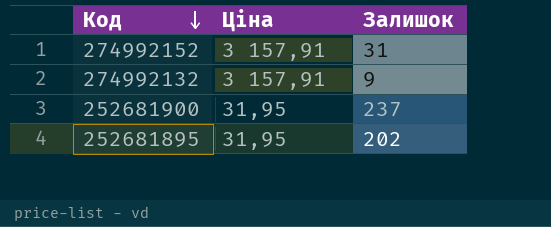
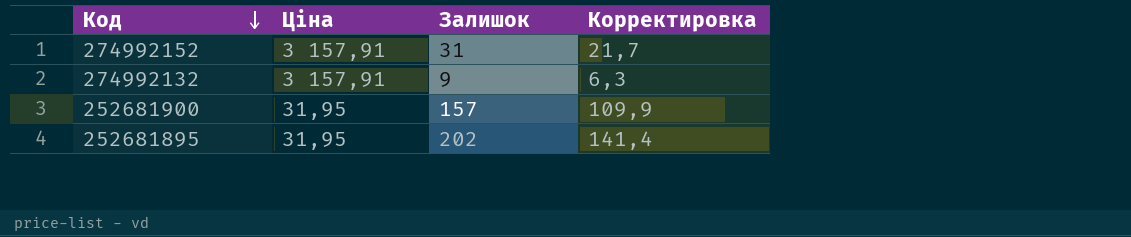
column Корректировка | formula: none -> [Залишок] * 0,7
252681900 | Залишок: 237 -> 157

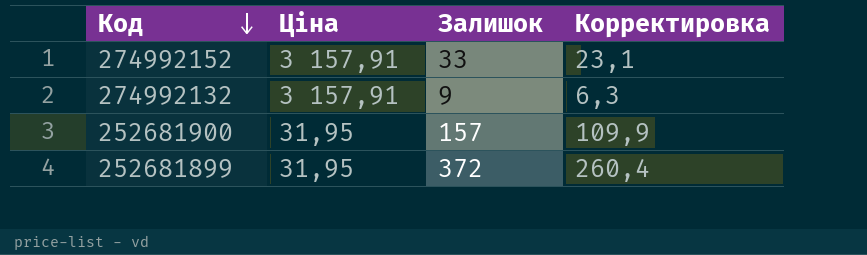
row 252681895: 31,95 | 202 | 141,4 -> none
274992152 | Залишок: 31 -> 33
274992152 | Корректировка: 21,7 -> 23,1
row 252681899: none -> 31,95 | 372 | 260,4

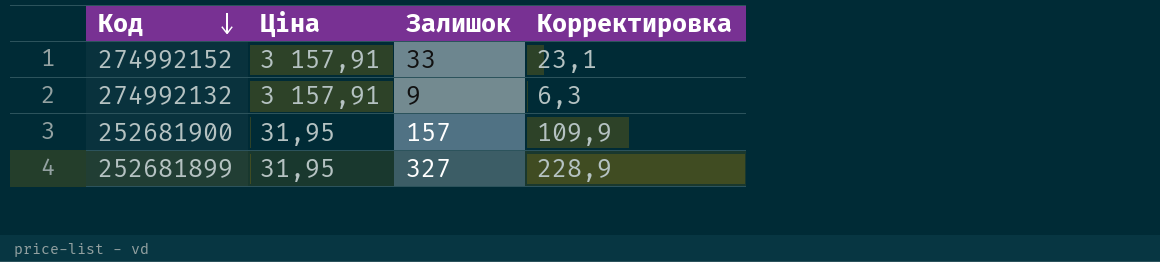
252681899 | Залишок: 372 -> 327
252681899 | Корректировка: 260,4 -> 228,9

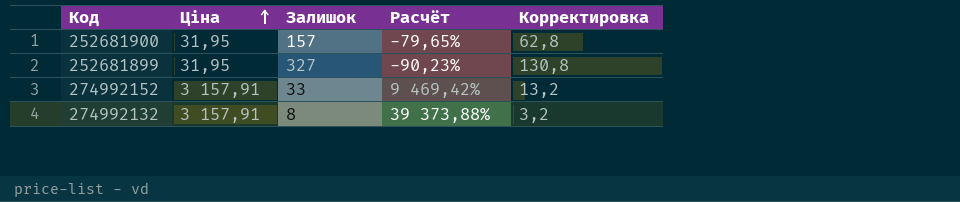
row order: Код descending -> Ціна ascending
column Расчёт | formula: none -> ([Ціна] - [Залишок]) / [Залишок]
column Корректировка | formula: [Залишок] * 0,7 -> [Залишок] * 0,4
274992132 | Залишок: 9 -> 8

